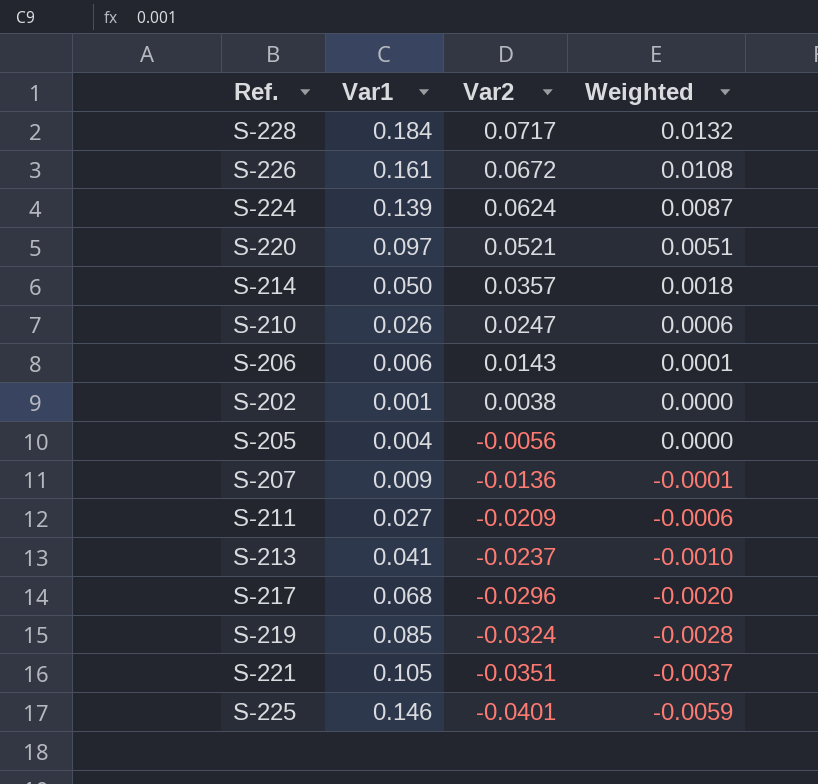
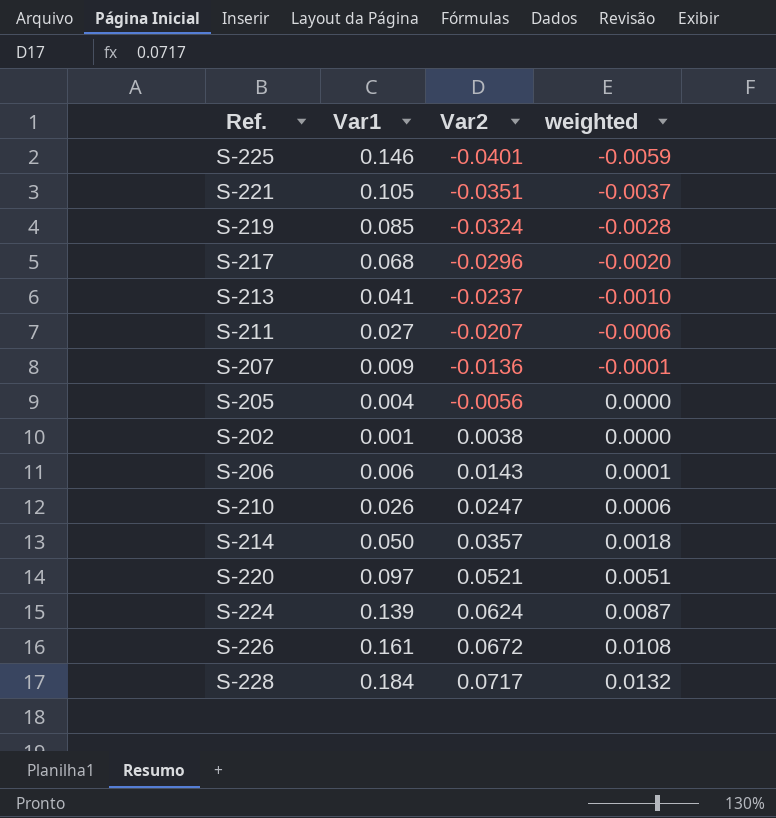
row order: Var2 descending -> Var2 ascending
column name: Weighted -> weighted
S-211 | Var2: -0.0209 -> -0.0207

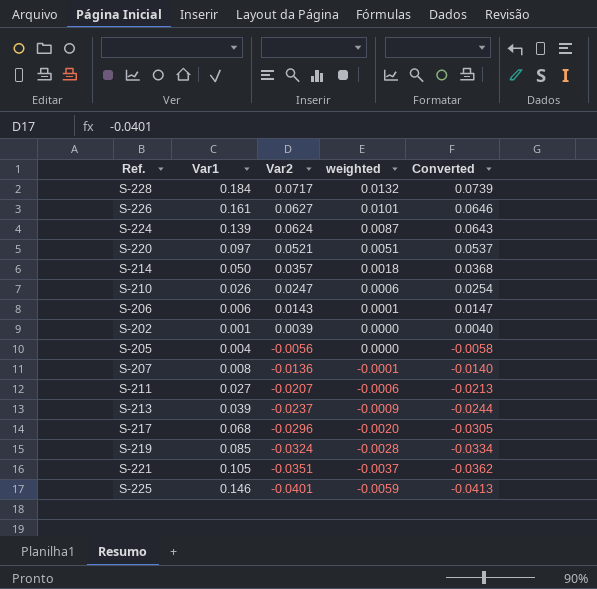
row order: Var2 ascending -> Var2 descending
column Converted | formula: none -> [Var2] * 1.03
S-226 | Var2: 0.0672 -> 0.0627
S-226 | weighted: 0.0108 -> 0.0101
S-202 | Var2: 0.0038 -> 0.0039
S-207 | Var1: 0.009 -> 0.008
S-213 | Var1: 0.041 -> 0.039
S-213 | weighted: -0.0010 -> -0.0009

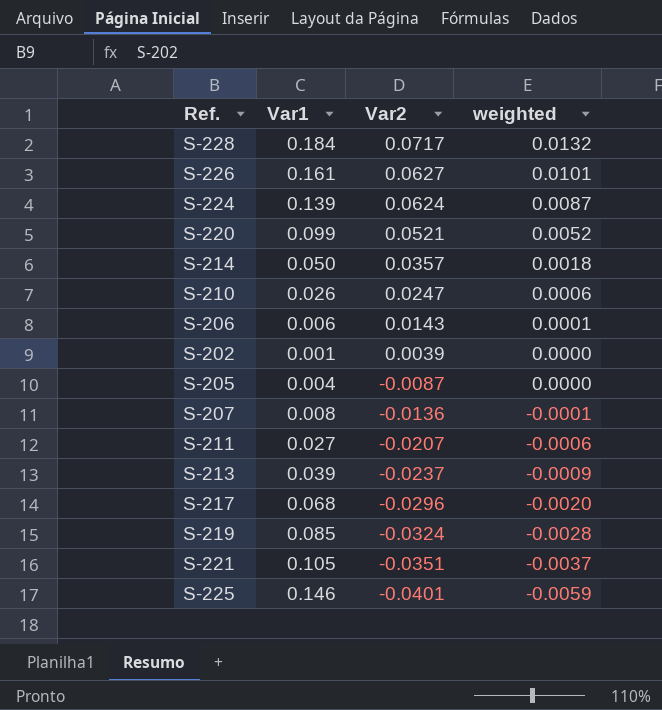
column Converted | formula: [Var2] * 1.03 -> none
S-220 | Var1: 0.097 -> 0.099
S-220 | weighted: 0.0051 -> 0.0052
S-205 | Var2: -0.0056 -> -0.0087

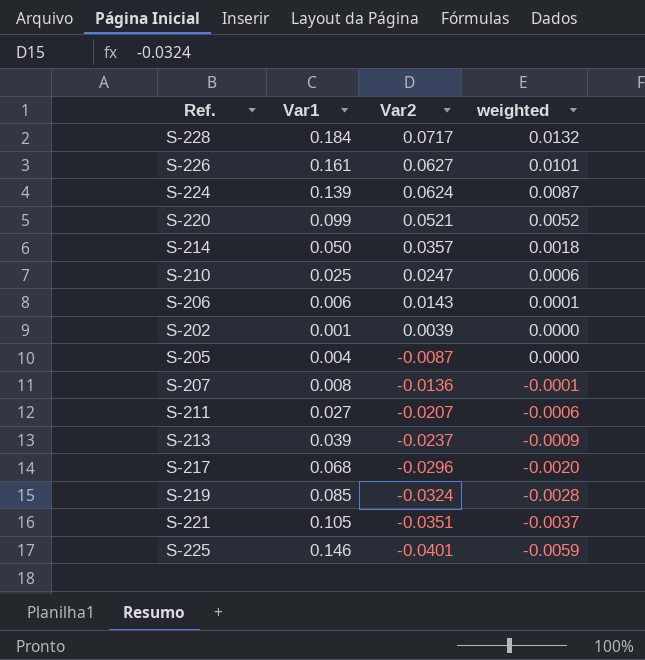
S-210 | Var1: 0.026 -> 0.025

